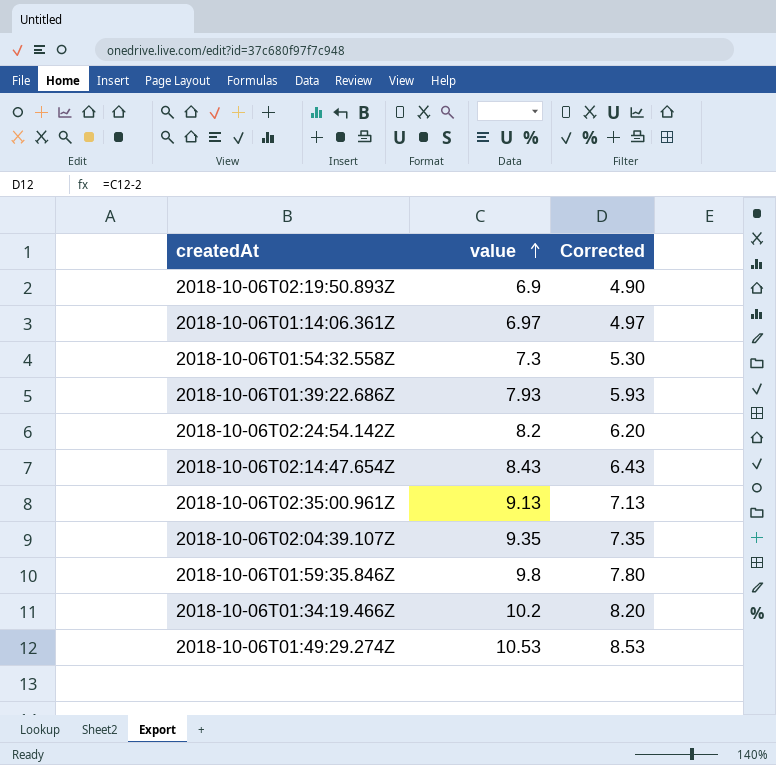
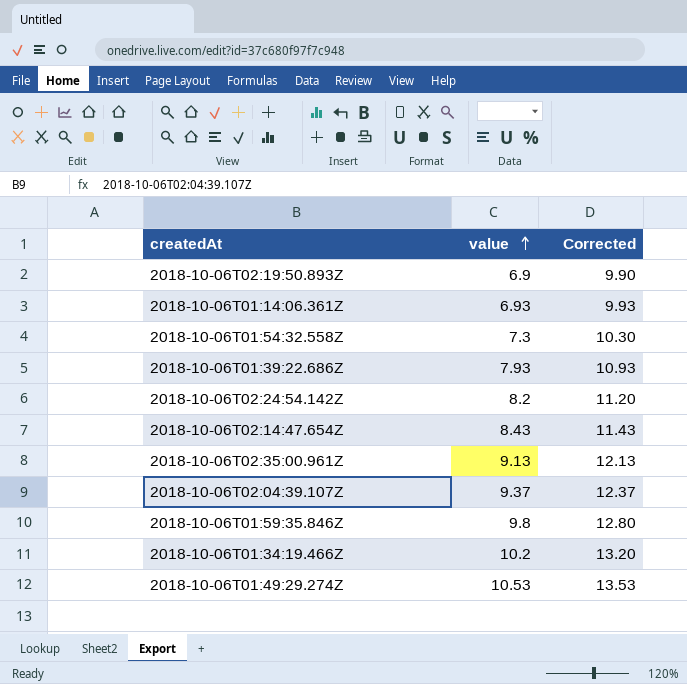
column Corrected | formula: [value] - 2 -> [value] + 3
2018-10-06T01:14:06.361Z | value: 6.97 -> 6.93
2018-10-06T02:04:39.107Z | value: 9.35 -> 9.37

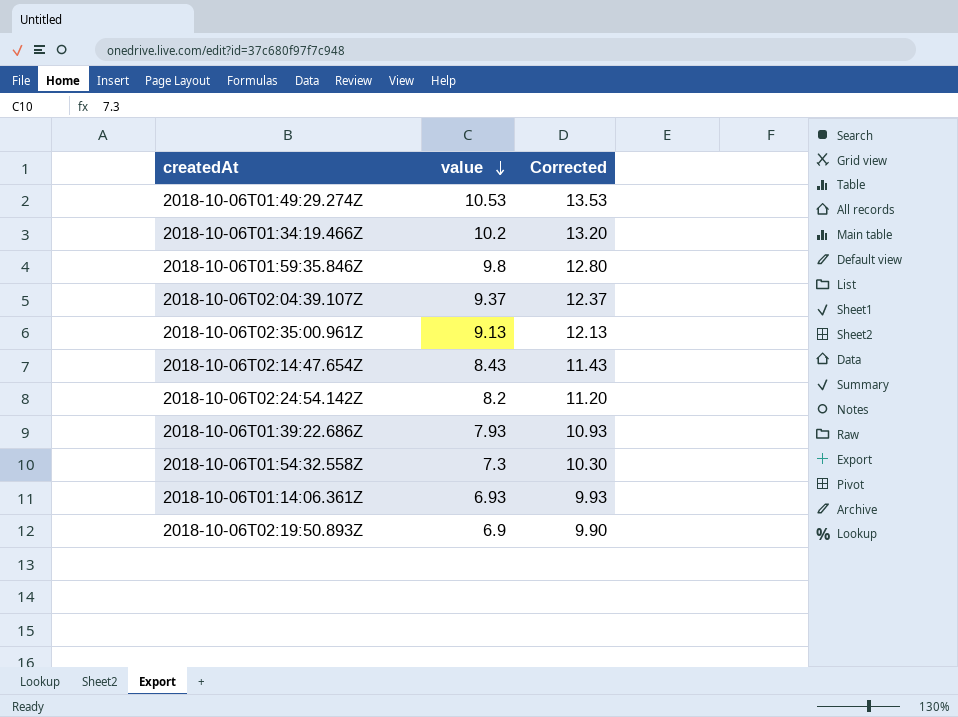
row order: value ascending -> value descending

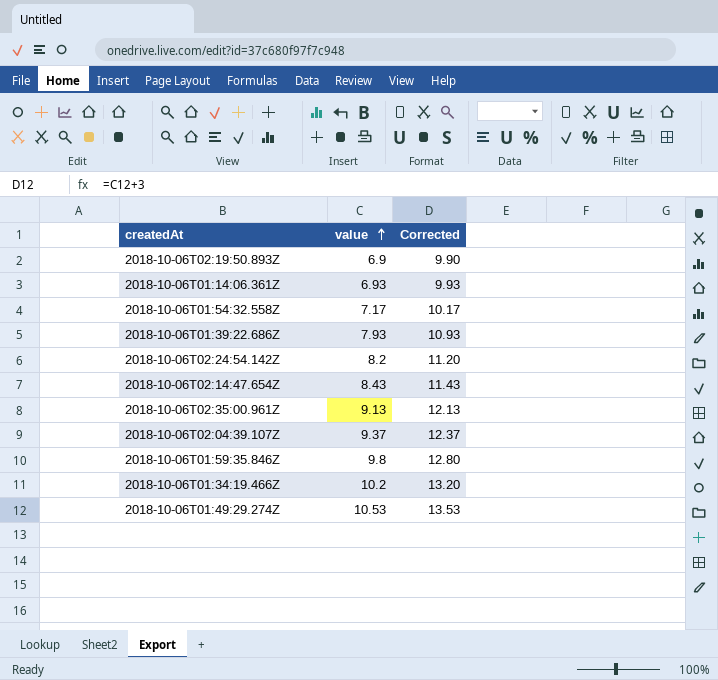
row order: value descending -> value ascending
2018-10-06T01:54:32.558Z | value: 7.3 -> 7.17
2018-10-06T01:54:32.558Z | Corrected: 10.30 -> 10.17

